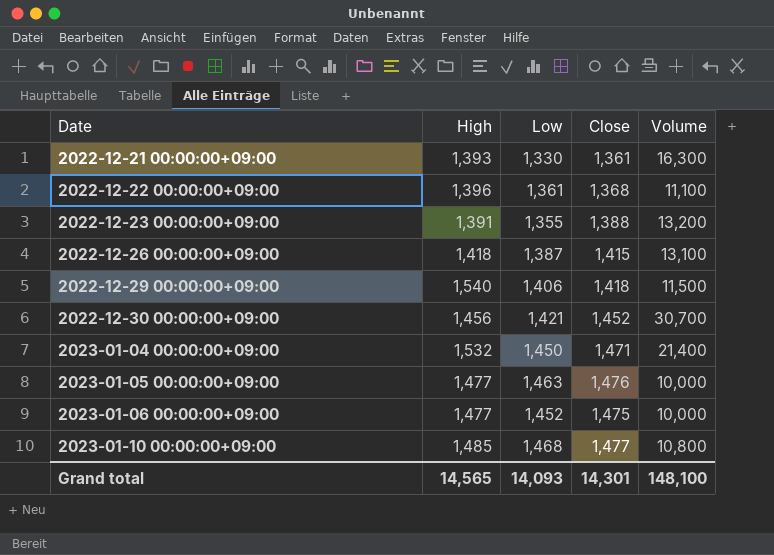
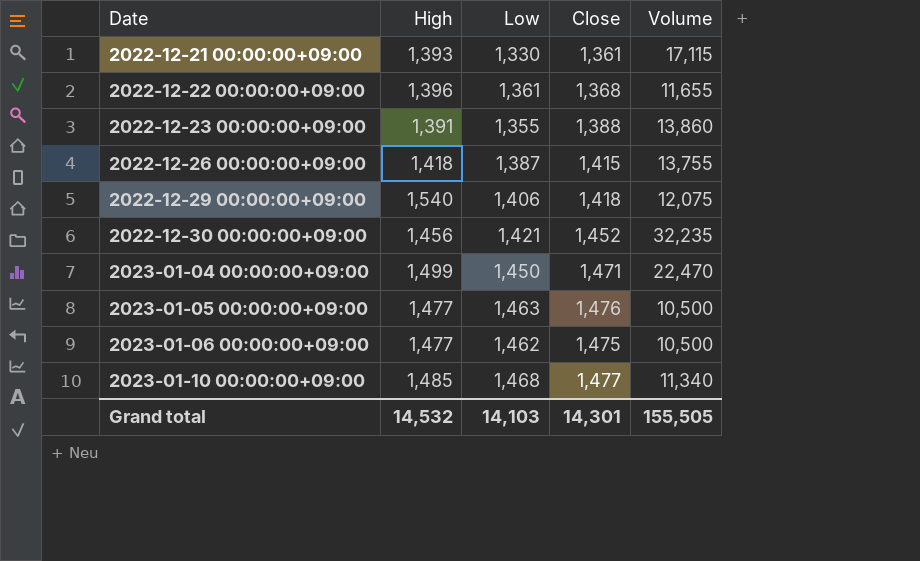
2022-12-21 00:00:00+09:00 | Volume: 16,300 -> 17,115
2022-12-22 00:00:00+09:00 | Volume: 11,100 -> 11,655
2022-12-23 00:00:00+09:00 | Volume: 13,200 -> 13,860
2022-12-26 00:00:00+09:00 | Volume: 13,100 -> 13,755
2022-12-29 00:00:00+09:00 | Volume: 11,500 -> 12,075
2022-12-30 00:00:00+09:00 | Volume: 30,700 -> 32,235
2023-01-04 00:00:00+09:00 | High: 1,532 -> 1,499
2023-01-04 00:00:00+09:00 | Volume: 21,400 -> 22,470
2023-01-05 00:00:00+09:00 | Volume: 10,000 -> 10,500
2023-01-06 00:00:00+09:00 | Low: 1,452 -> 1,462
2023-01-06 00:00:00+09:00 | Volume: 10,000 -> 10,500
2023-01-10 00:00:00+09:00 | Volume: 10,800 -> 11,340
Grand total | High: 14,565 -> 14,532
Grand total | Low: 14,093 -> 14,103
Grand total | Volume: 148,100 -> 155,505

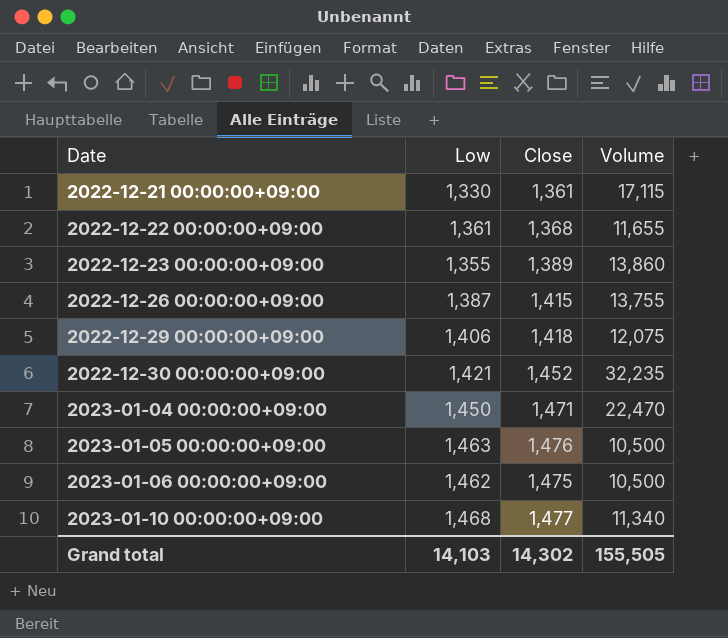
column High | position: 2 -> none
2022-12-23 00:00:00+09:00 | Close: 1,388 -> 1,389
Grand total | Close: 14,301 -> 14,302

